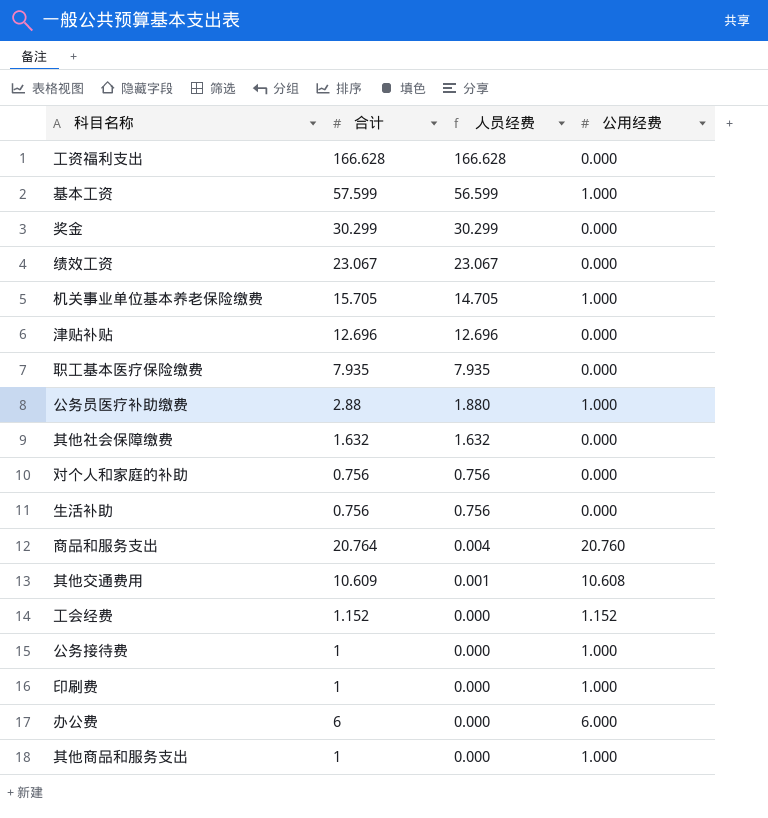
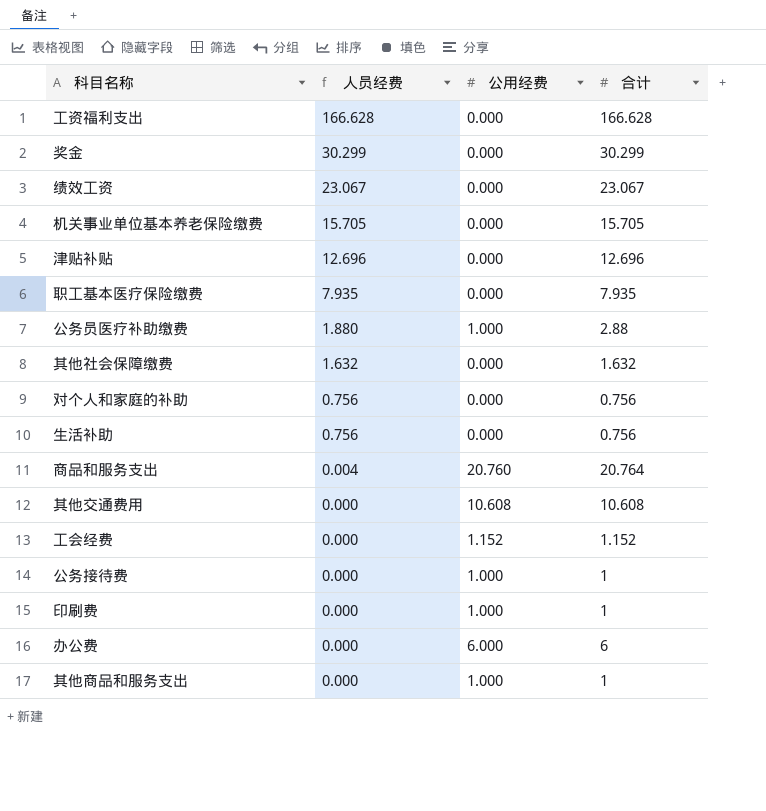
column 合计 | position: 2 -> 4
row 基本工资: 57.599 | 56.599 | 1.000 -> none
机关事业单位基本养老保险缴费 | 人员经费: 14.705 -> 15.705
机关事业单位基本养老保险缴费 | 公用经费: 1.000 -> 0.000
其他交通费用 | 人员经费: 0.001 -> 0.000
其他交通费用 | 合计: 10.609 -> 10.608

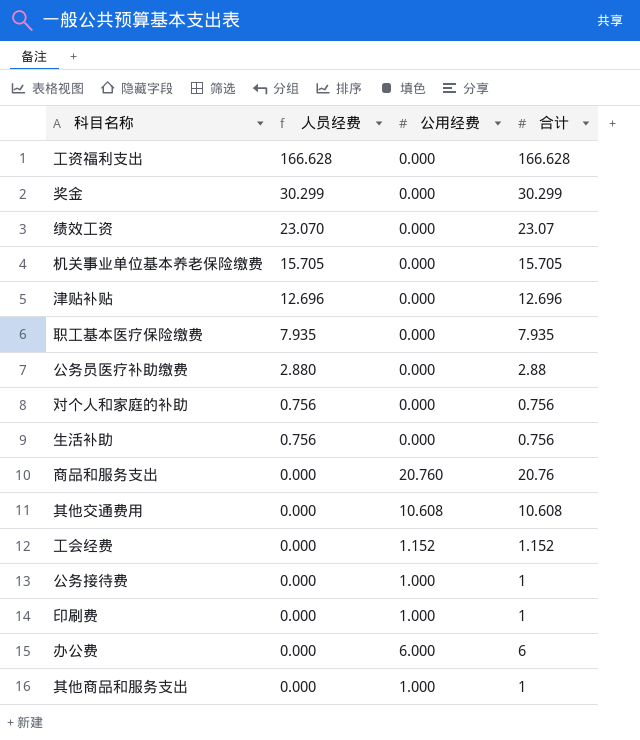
row 其他社会保障缴费: 1.632 | 0.000 | 1.632 -> none
绩效工资 | 人员经费: 23.067 -> 23.070
绩效工资 | 合计: 23.067 -> 23.07
公务员医疗补助缴费 | 人员经费: 1.880 -> 2.880
公务员医疗补助缴费 | 公用经费: 1.000 -> 0.000
商品和服务支出 | 人员经费: 0.004 -> 0.000
商品和服务支出 | 合计: 20.764 -> 20.76

